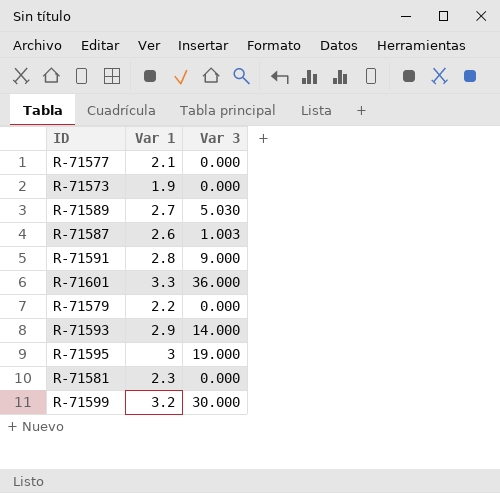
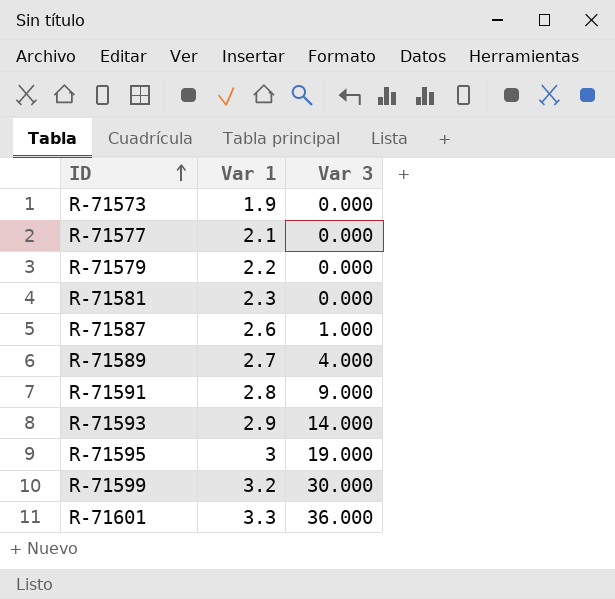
row order: none -> ID ascending
R-71587 | Var 3: 1.003 -> 1.000
R-71589 | Var 3: 5.030 -> 4.000

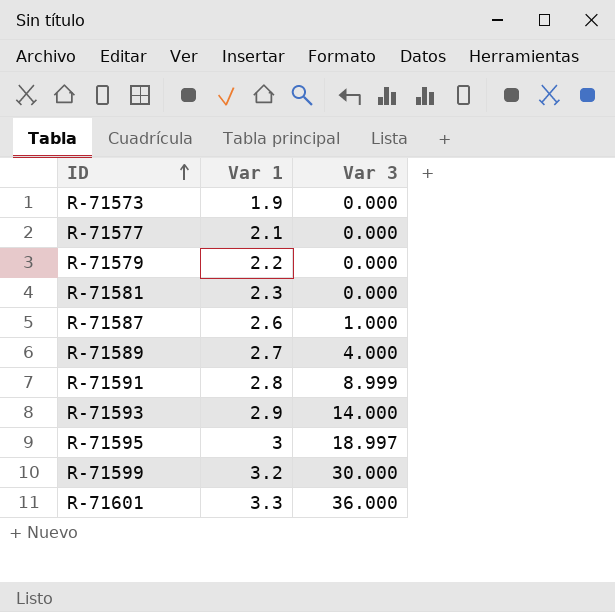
R-71591 | Var 3: 9.000 -> 8.999
R-71595 | Var 3: 19.000 -> 18.997

